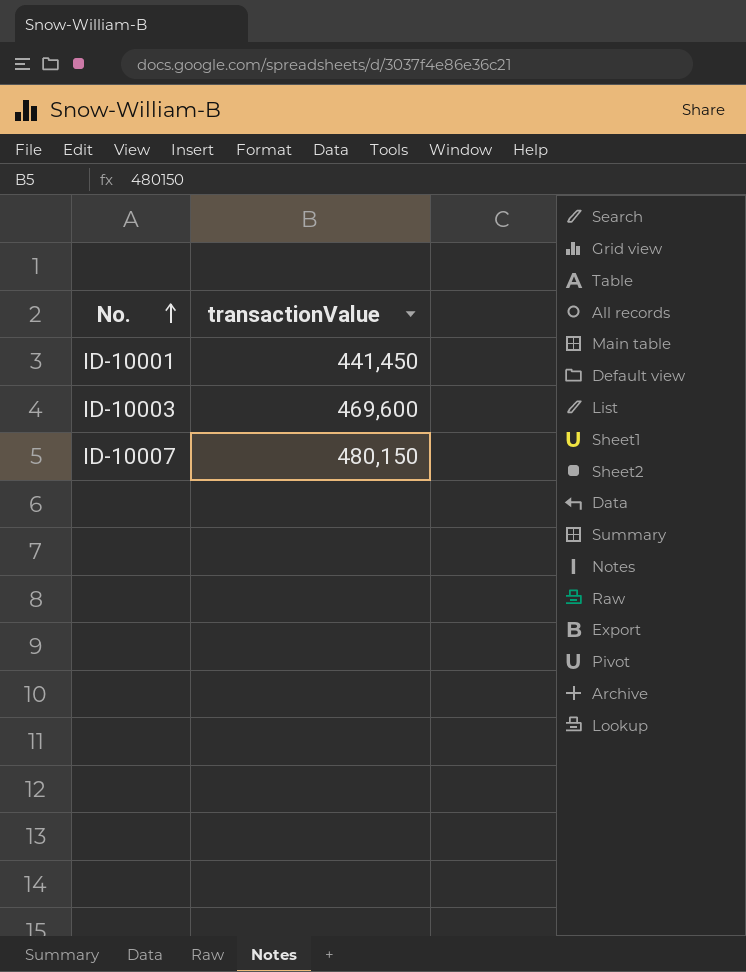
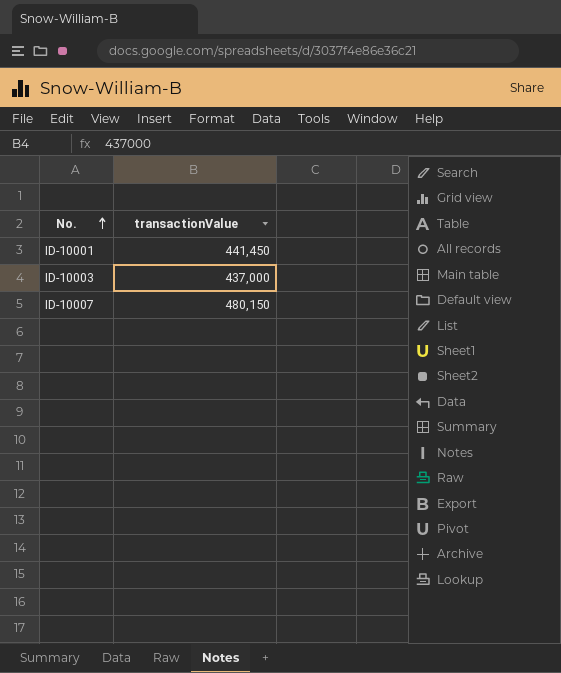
ID-10003 | transactionValue: 469,600 -> 437,000

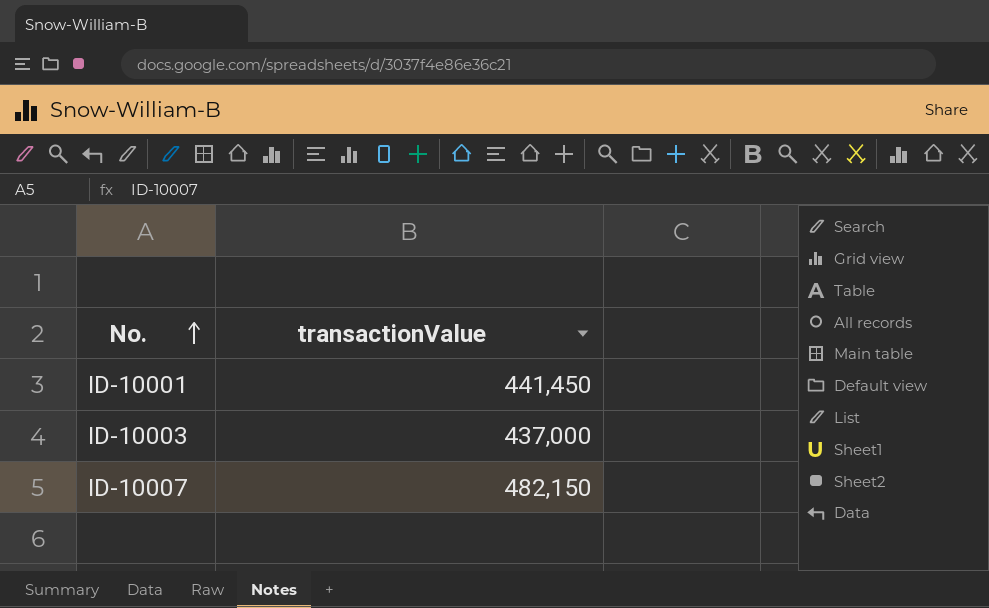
ID-10007 | transactionValue: 480,150 -> 482,150

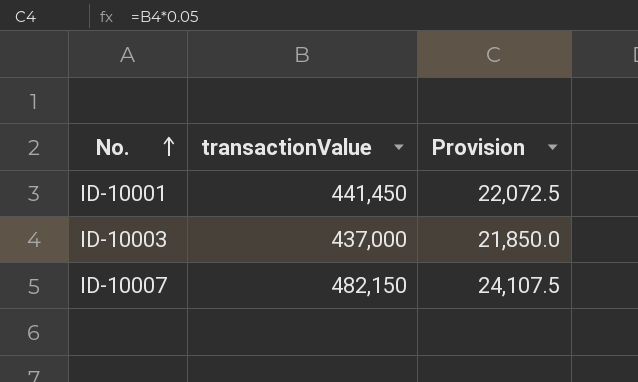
column Provision | formula: none -> [transactionValue] * 0.05

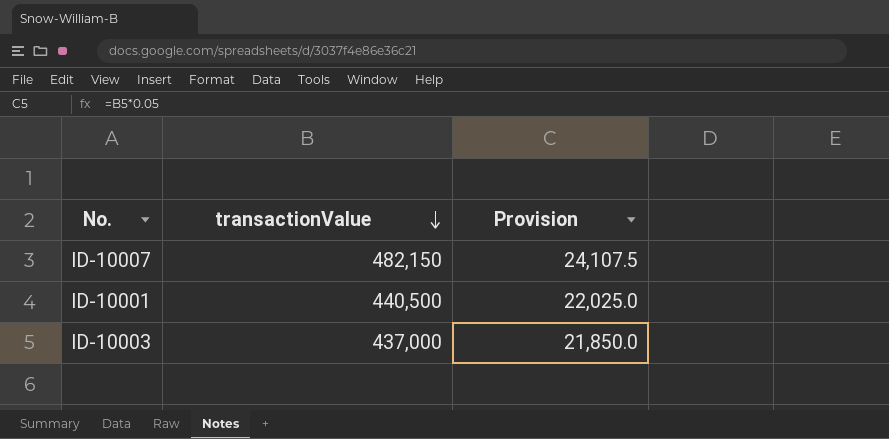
row order: No. ascending -> transactionValue descending
ID-10001 | transactionValue: 441,450 -> 440,500
ID-10001 | Provision: 22,072.5 -> 22,025.0

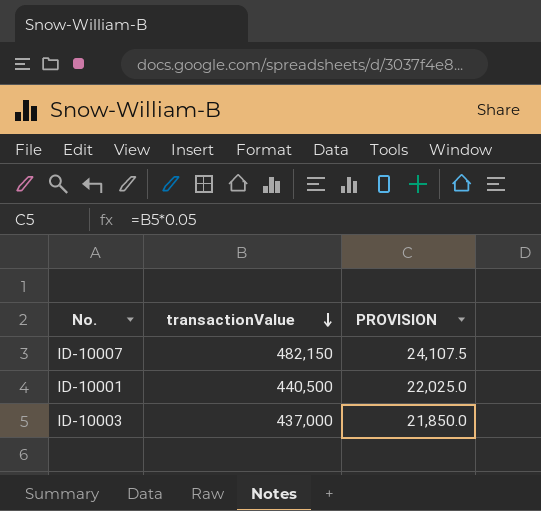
column name: Provision -> PROVISION

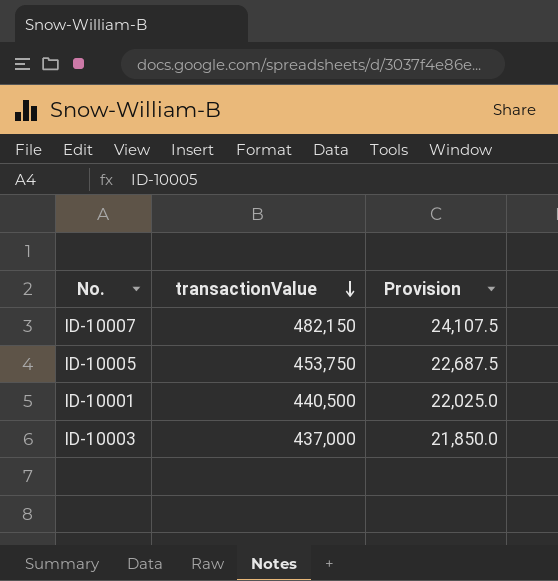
column name: PROVISION -> Provision
row ID-10005: none -> 453,750 | 22,687.5

